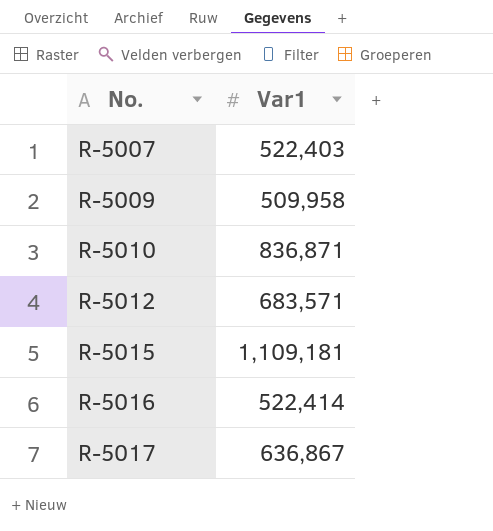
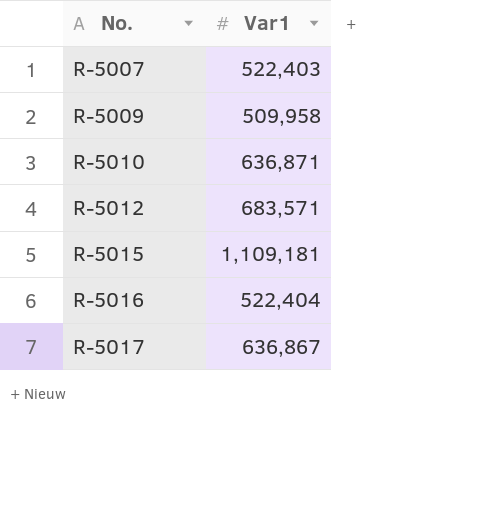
R-5010 | Var1: 836,871 -> 636,871
R-5016 | Var1: 522,414 -> 522,404

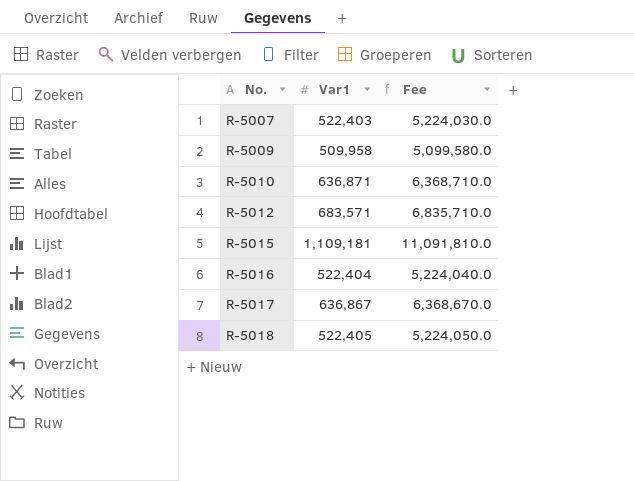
column Fee | formula: none -> [Var1] * 10
row R-5018: none -> 522,405 | 5,224,050.0

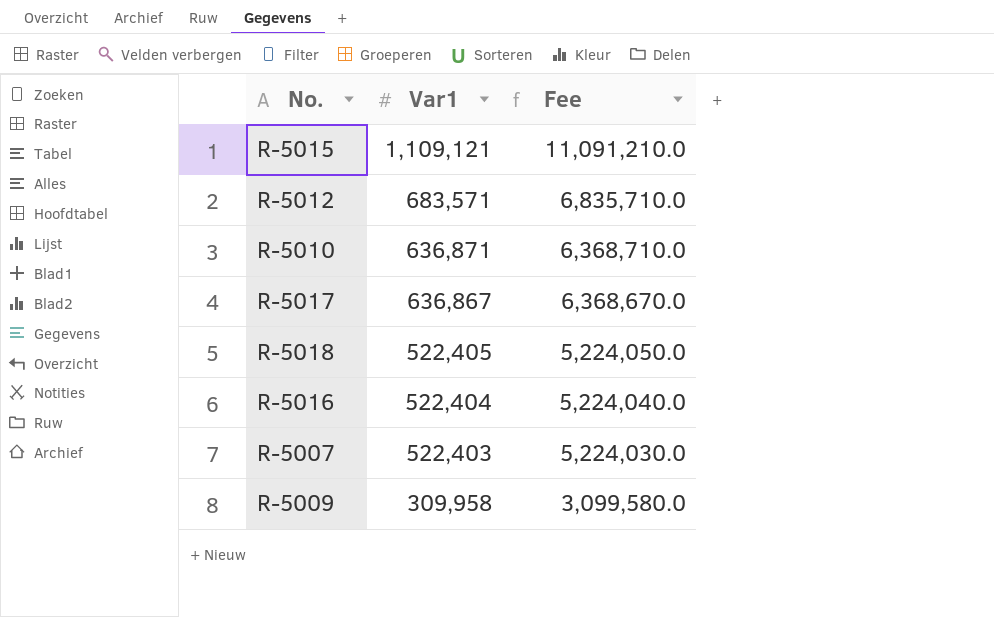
row order: No. ascending -> Var1 descending
R-5015 | Var1: 1,109,181 -> 1,109,121
R-5015 | Fee: 11,091,810.0 -> 11,091,210.0
R-5009 | Var1: 509,958 -> 309,958
R-5009 | Fee: 5,099,580.0 -> 3,099,580.0

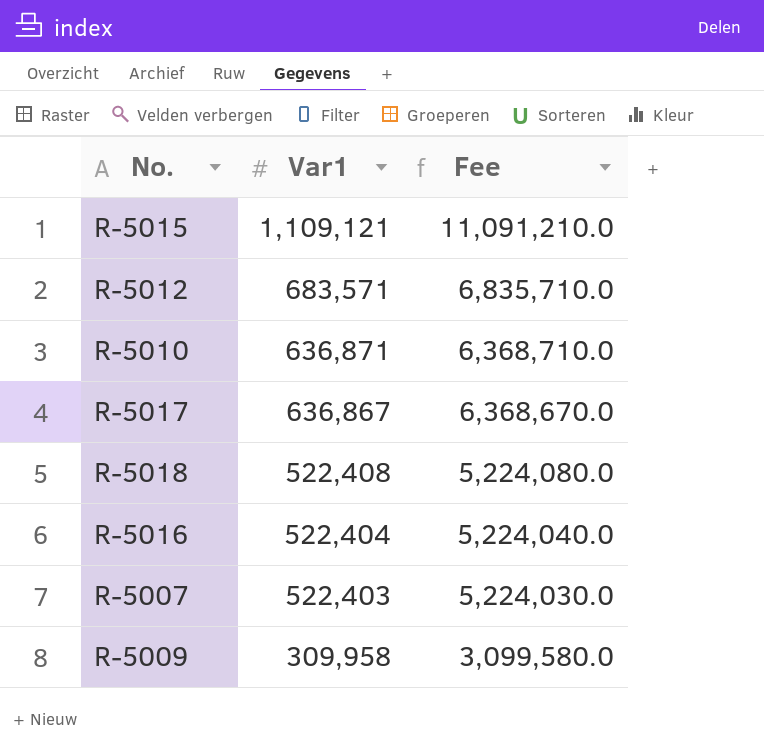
R-5018 | Var1: 522,405 -> 522,408
R-5018 | Fee: 5,224,050.0 -> 5,224,080.0

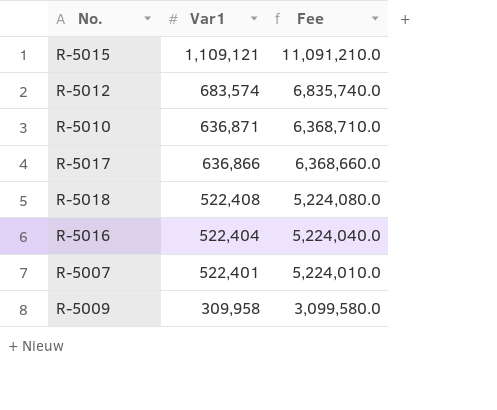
R-5012 | Var1: 683,571 -> 683,574
R-5012 | Fee: 6,835,710.0 -> 6,835,740.0
R-5017 | Var1: 636,867 -> 636,866
R-5017 | Fee: 6,368,670.0 -> 6,368,660.0
R-5007 | Var1: 522,403 -> 522,401
R-5007 | Fee: 5,224,030.0 -> 5,224,010.0

